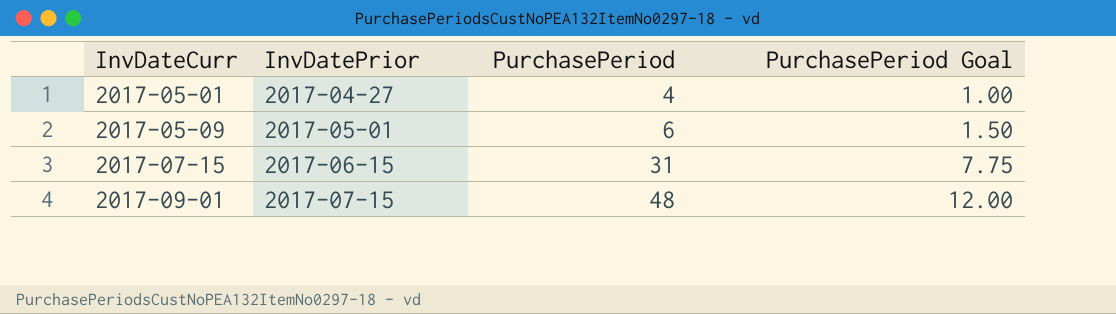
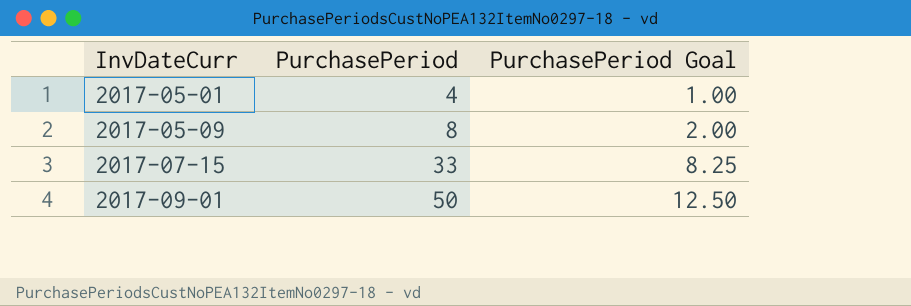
column InvDatePrior | position: 2 -> none
2017-05-09 | PurchasePeriod: 6 -> 8
2017-05-09 | PurchasePeriod Goal: 1.50 -> 2.00
2017-07-15 | PurchasePeriod: 31 -> 33
2017-07-15 | PurchasePeriod Goal: 7.75 -> 8.25
2017-09-01 | PurchasePeriod: 48 -> 50
2017-09-01 | PurchasePeriod Goal: 12.00 -> 12.50

